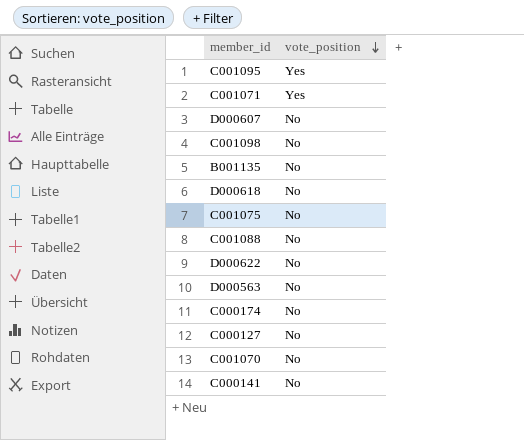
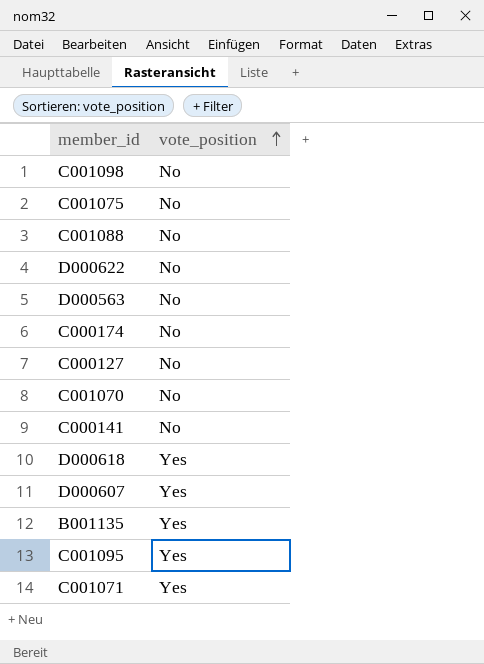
row order: vote_position descending -> vote_position ascending
D000618 | vote_position: No -> Yes
D000607 | vote_position: No -> Yes
B001135 | vote_position: No -> Yes

